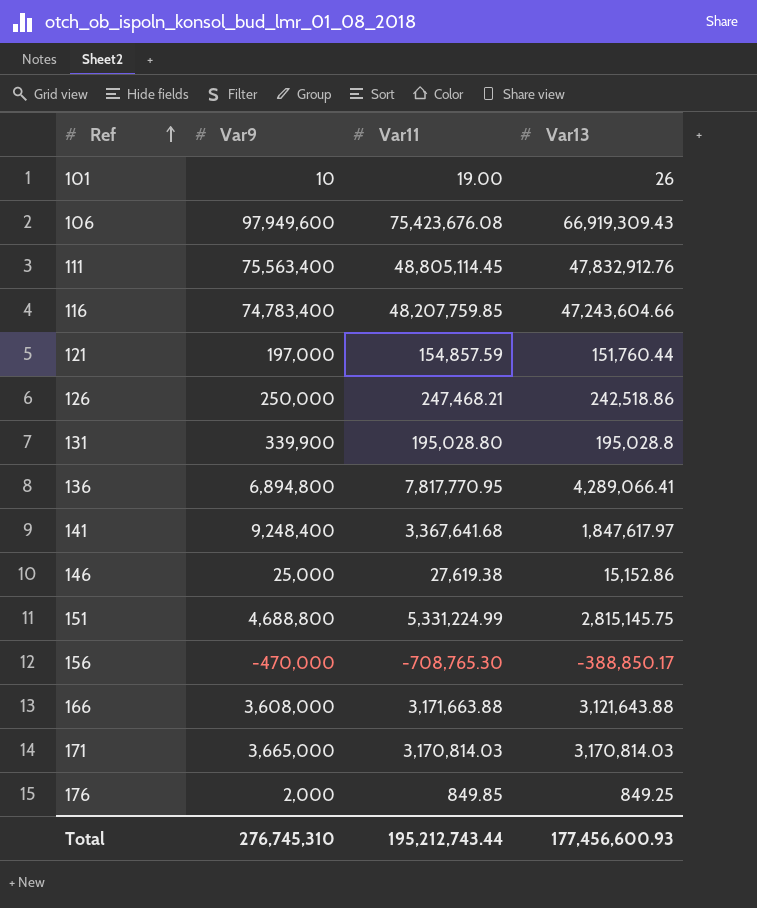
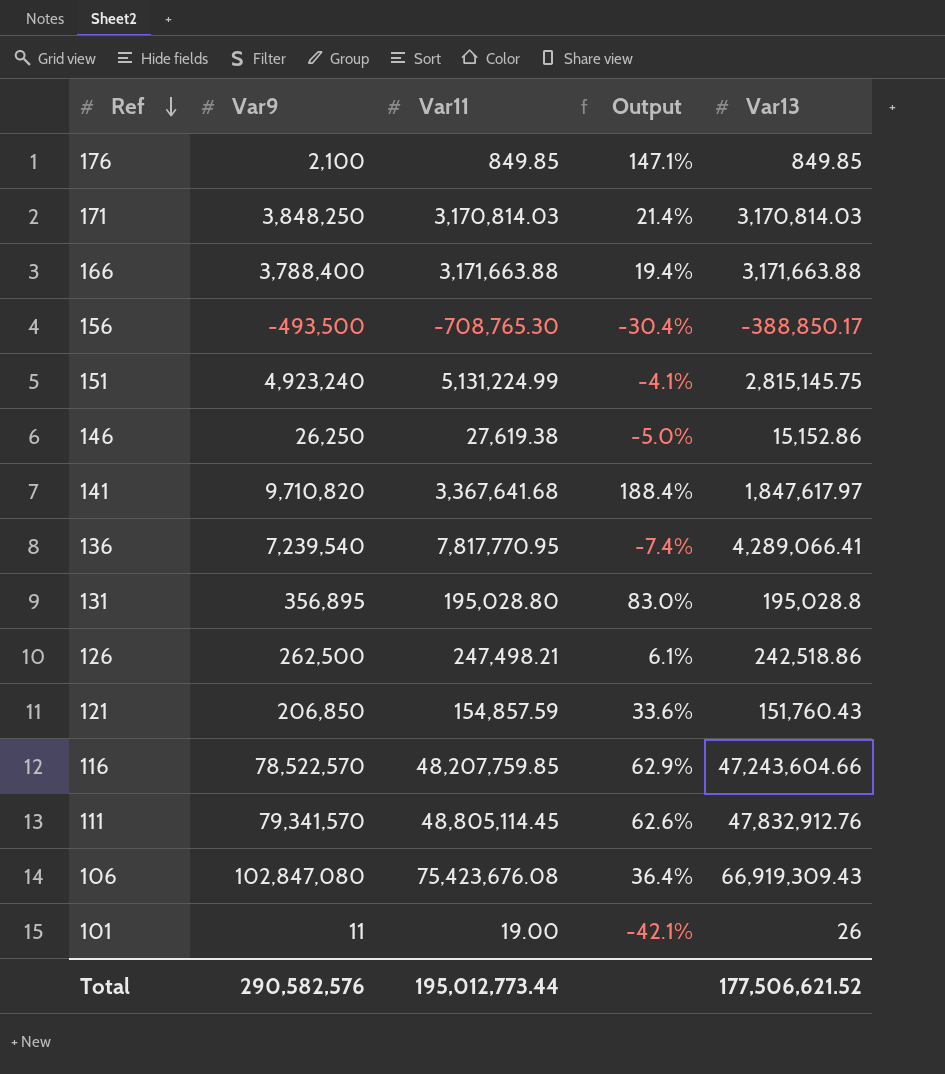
row order: Ref ascending -> Ref descending
column Output | formula: none -> ([Var9] - [Var11]) / [Var11]
176 | Var9: 2,000 -> 2,100
176 | Var13: 849.25 -> 849.85
171 | Var9: 3,665,000 -> 3,848,250
166 | Var9: 3,608,000 -> 3,788,400
166 | Var13: 3,121,643.88 -> 3,171,663.88
156 | Var9: -470,000 -> -493,500
151 | Var9: 4,688,800 -> 4,923,240
151 | Var11: 5,331,224.99 -> 5,131,224.99
146 | Var9: 25,000 -> 26,250
141 | Var9: 9,248,400 -> 9,710,820
136 | Var9: 6,894,800 -> 7,239,540
131 | Var9: 339,900 -> 356,895
126 | Var9: 250,000 -> 262,500
126 | Var11: 247,468.21 -> 247,498.21
121 | Var9: 197,000 -> 206,850
121 | Var13: 151,760.44 -> 151,760.43
116 | Var9: 74,783,400 -> 78,522,570
111 | Var9: 75,563,400 -> 79,341,570
106 | Var9: 97,949,600 -> 102,847,080
101 | Var9: 10 -> 11
Total | Var9: 276,745,310 -> 290,582,576
Total | Var11: 195,212,743.44 -> 195,012,773.44
Total | Var13: 177,456,600.93 -> 177,506,621.52

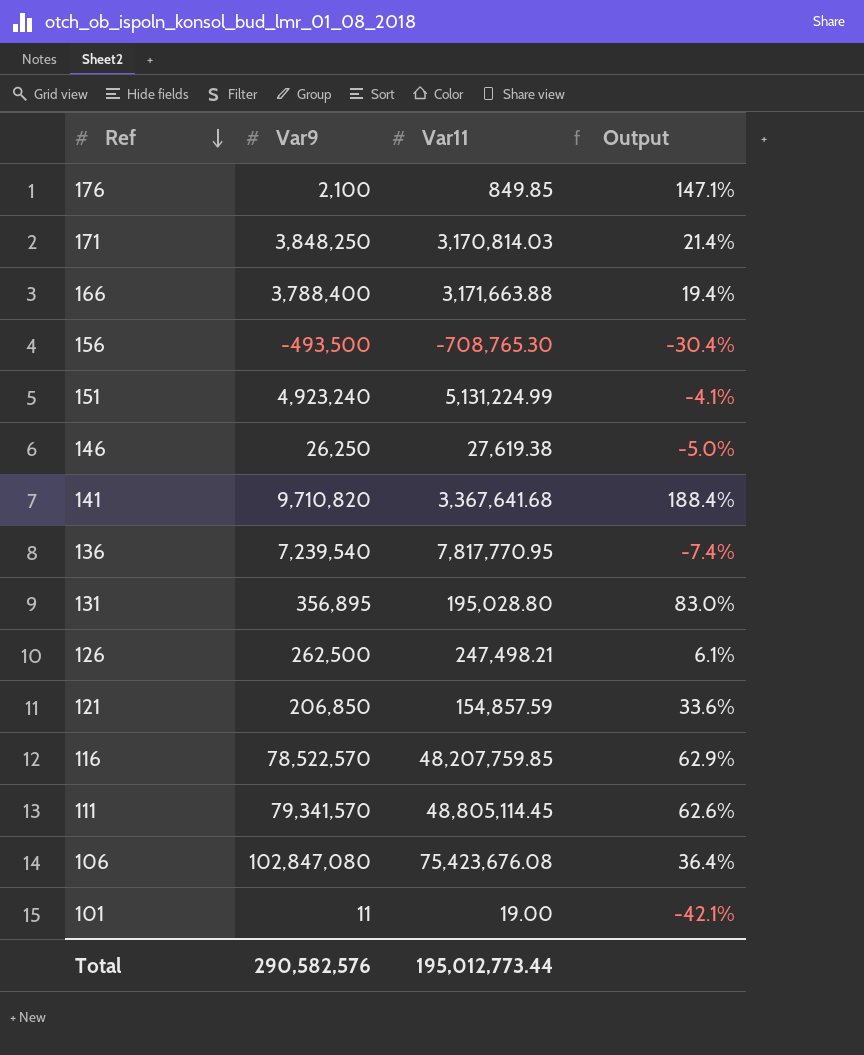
column Var13 | position: 5 -> none

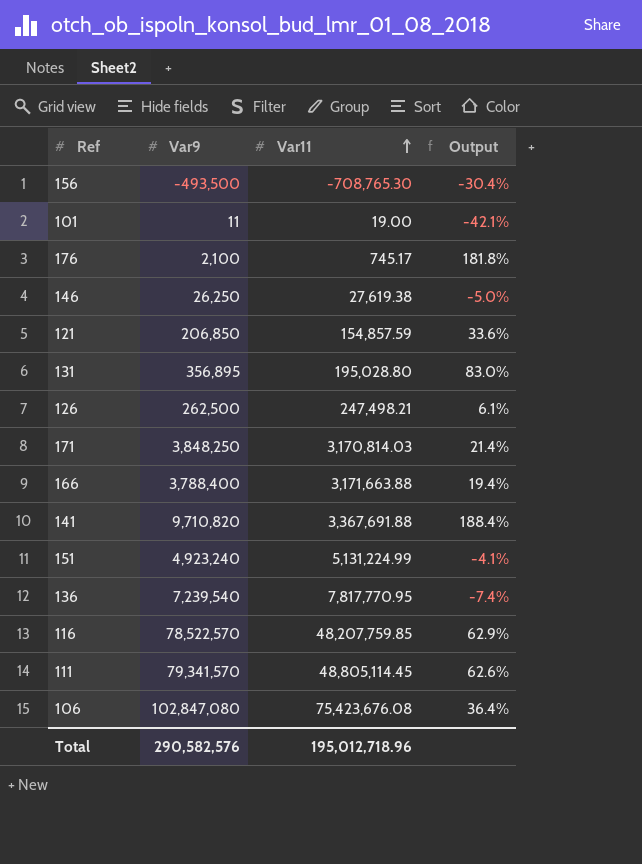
row order: Ref descending -> Var11 ascending
176 | Var11: 849.85 -> 745.17
176 | Output: 147.1% -> 181.8%
141 | Var11: 3,367,641.68 -> 3,367,691.88
Total | Var11: 195,012,773.44 -> 195,012,718.96

